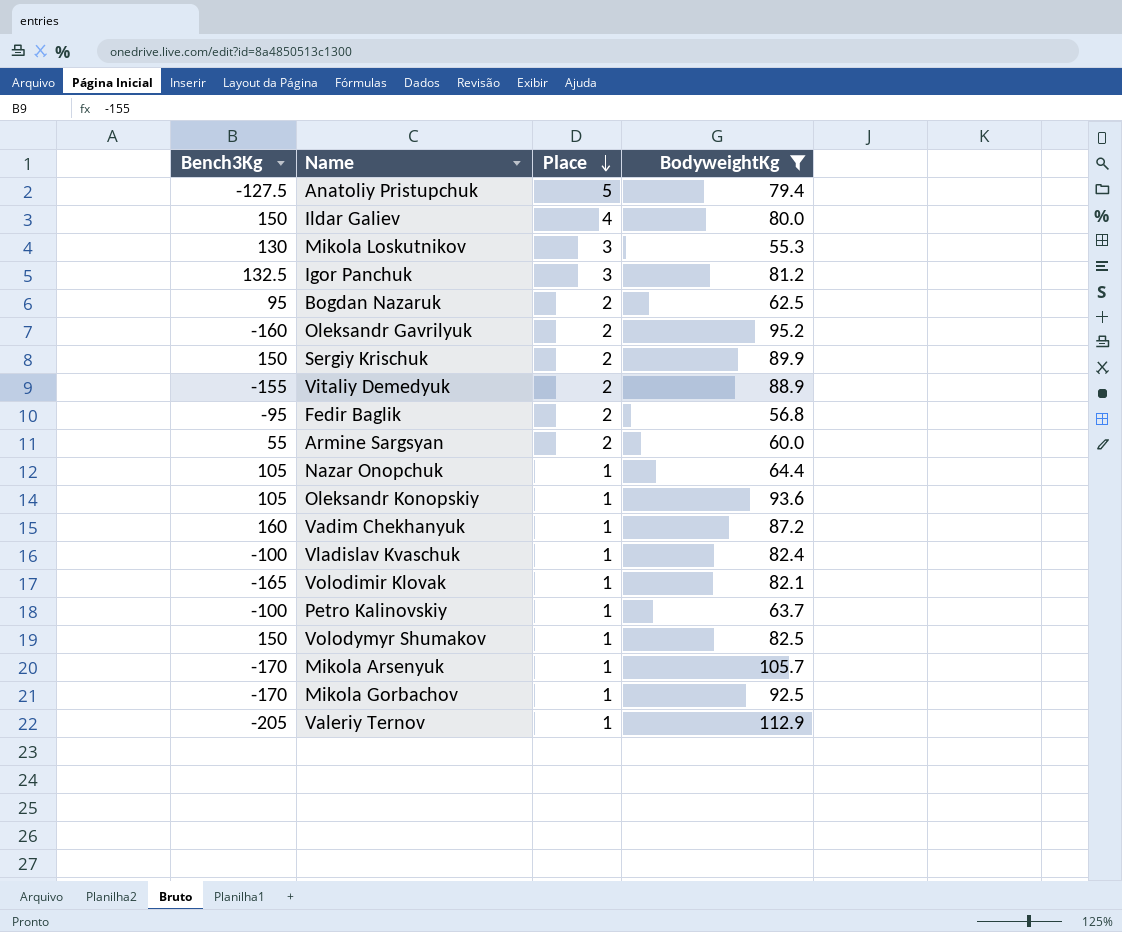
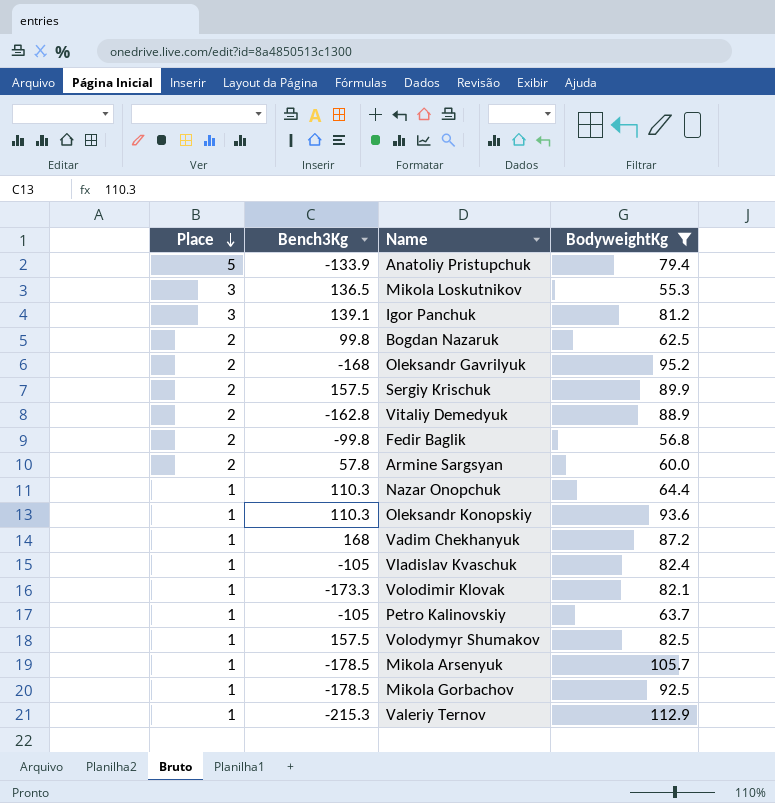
column Place | position: 3 -> 1
row Ildar Galiev: 150 | 4 | 80.0 -> none
Anatoliy Pristupchuk | Bench3Kg: -127.5 -> -133.9
Mikola Loskutnikov | Bench3Kg: 130 -> 136.5
Igor Panchuk | Bench3Kg: 132.5 -> 139.1
Bogdan Nazaruk | Bench3Kg: 95 -> 99.8
Oleksandr Gavrilyuk | Bench3Kg: -160 -> -168
Sergiy Krischuk | Bench3Kg: 150 -> 157.5
Vitaliy Demedyuk | Bench3Kg: -155 -> -162.8
Fedir Baglik | Bench3Kg: -95 -> -99.8
Armine Sargsyan | Bench3Kg: 55 -> 57.8
Nazar Onopchuk | Bench3Kg: 105 -> 110.3
Oleksandr Konopskiy | Bench3Kg: 105 -> 110.3
Vadim Chekhanyuk | Bench3Kg: 160 -> 168
Vladislav Kvaschuk | Bench3Kg: -100 -> -105
Volodimir Klovak | Bench3Kg: -165 -> -173.3
Petro Kalinovskiy | Bench3Kg: -100 -> -105
Volodymyr Shumakov | Bench3Kg: 150 -> 157.5
Mikola Arsenyuk | Bench3Kg: -170 -> -178.5
Mikola Gorbachov | Bench3Kg: -170 -> -178.5
Valeriy Ternov | Bench3Kg: -205 -> -215.3

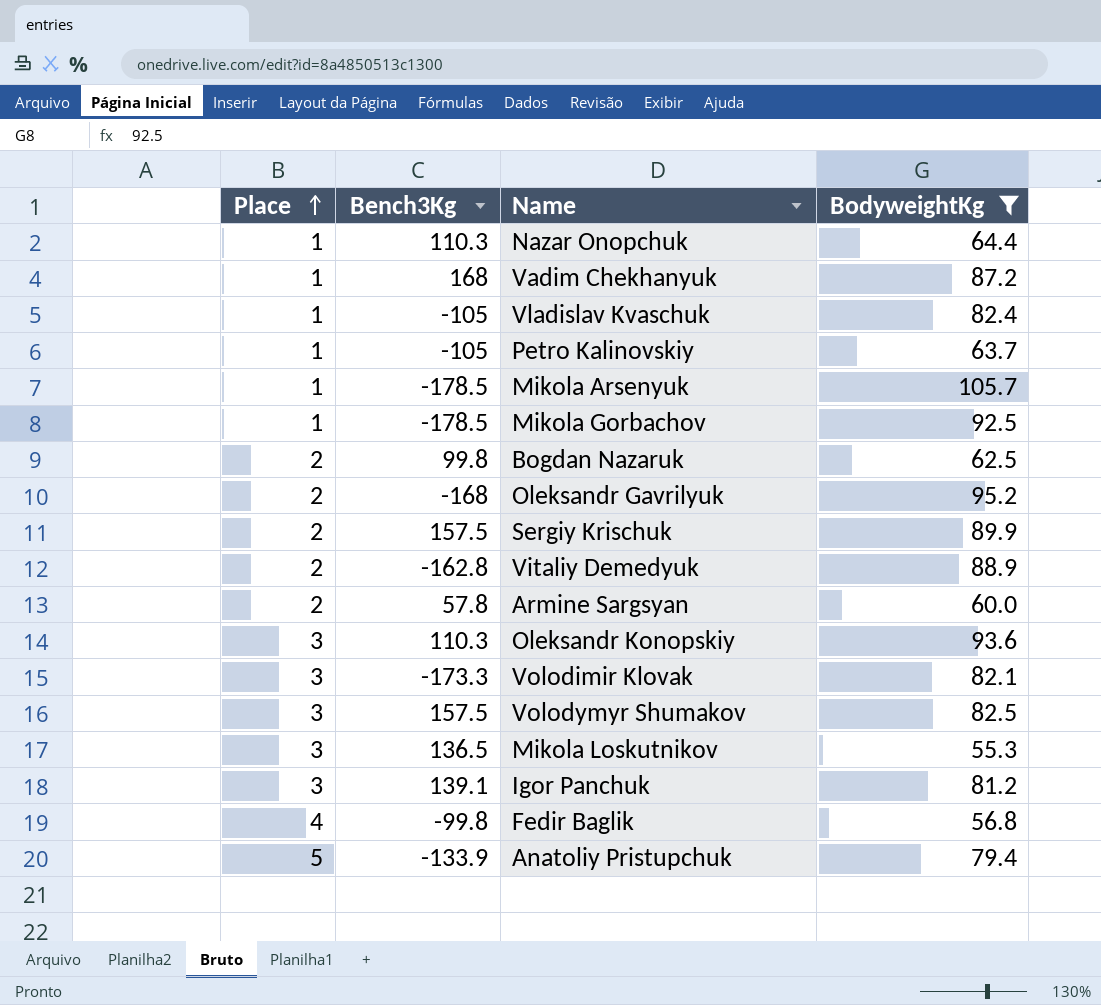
row order: Place descending -> Place ascending
row Valeriy Ternov: 1 | -215.3 | 112.9 -> none
Oleksandr Konopskiy | Place: 1 -> 3
Volodimir Klovak | Place: 1 -> 3
Volodymyr Shumakov | Place: 1 -> 3
Fedir Baglik | Place: 2 -> 4

